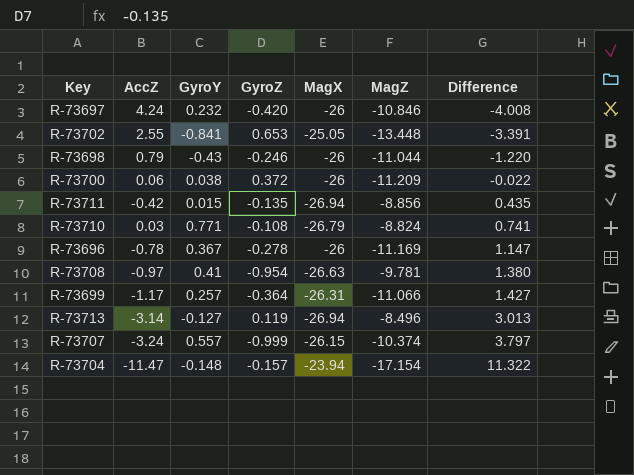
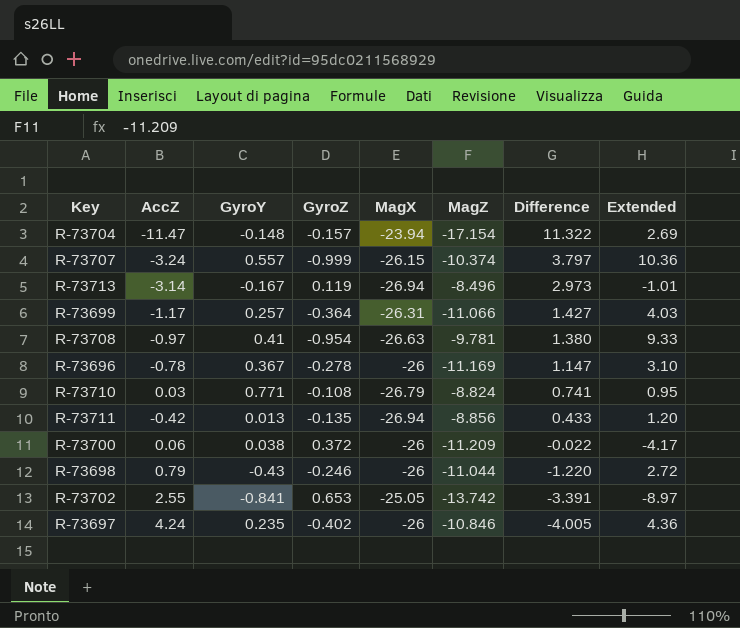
row order: Difference ascending -> Difference descending
column Extended | formula: none -> [GyroZ] * [MagZ]
R-73713 | GyroY: -0.127 -> -0.167
R-73713 | Difference: 3.013 -> 2.973
R-73711 | GyroY: 0.015 -> 0.013
R-73711 | Difference: 0.435 -> 0.433
R-73702 | MagZ: -13.448 -> -13.742
R-73697 | GyroY: 0.232 -> 0.235
R-73697 | GyroZ: -0.420 -> -0.402
R-73697 | Difference: -4.008 -> -4.005

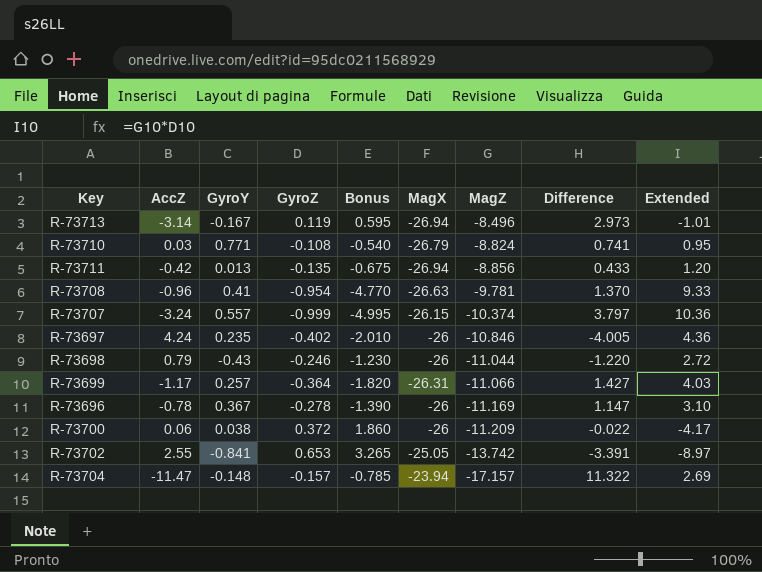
row order: Difference descending -> MagZ descending
column Bonus | formula: none -> [GyroZ] * 5
R-73708 | AccZ: -0.97 -> -0.96
R-73708 | Difference: 1.380 -> 1.370
R-73704 | MagZ: -17.154 -> -17.157

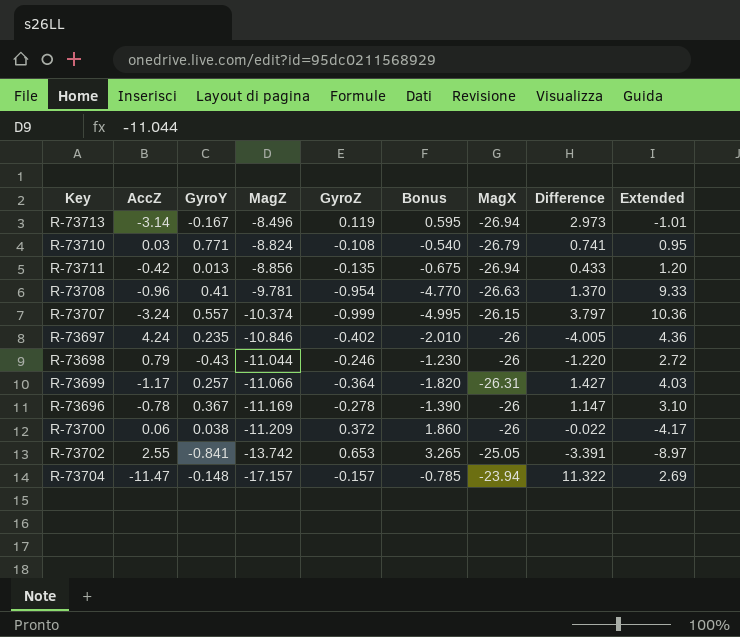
column MagZ | position: 7 -> 4

